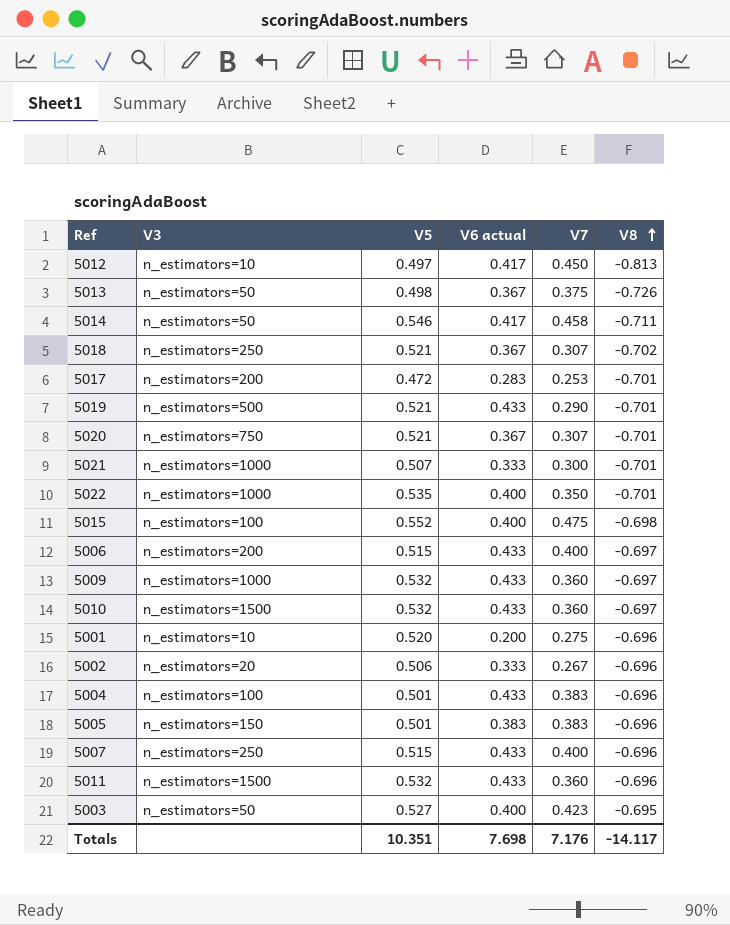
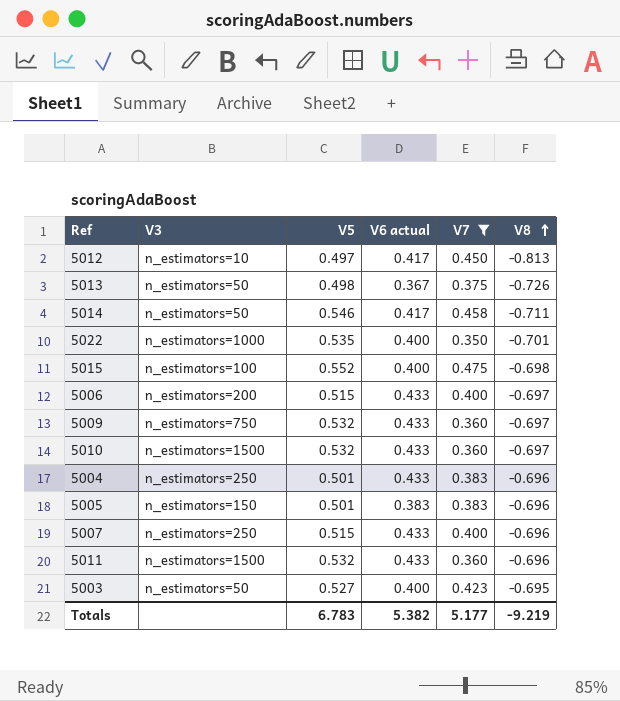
filter: none -> V7 >= 0.350
5009 | V3: n_estimators=1000 -> n_estimators=750
5004 | V3: n_estimators=100 -> n_estimators=250
Totals | V5: 10.351 -> 6.783
Totals | V6 actual: 7.698 -> 5.382
Totals | V7: 7.176 -> 5.177
Totals | V8: -14.117 -> -9.219

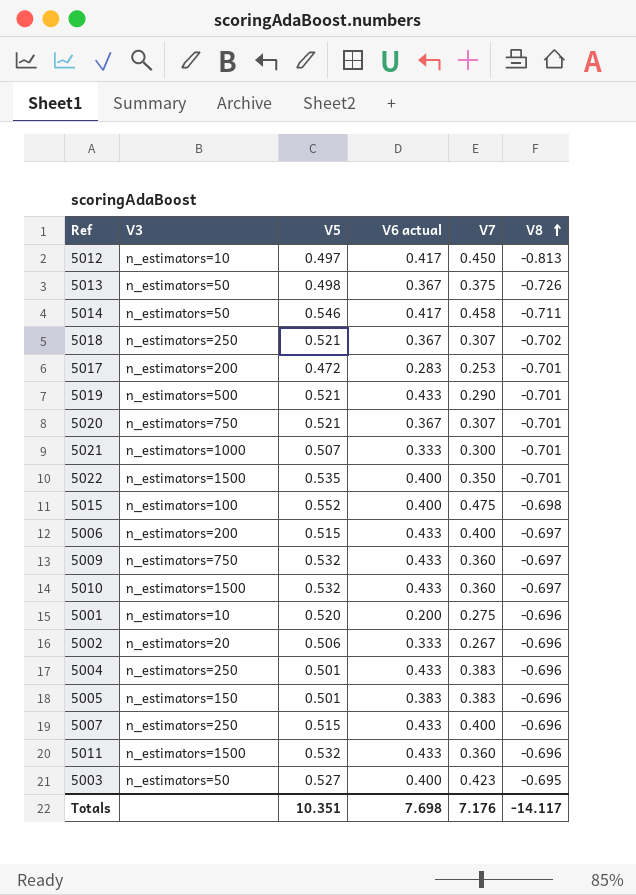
filter: V7 >= 0.350 -> none
5022 | V3: n_estimators=1000 -> n_estimators=1500
Totals | V5: 6.783 -> 10.351
Totals | V6 actual: 5.382 -> 7.698
Totals | V7: 5.177 -> 7.176
Totals | V8: -9.219 -> -14.117

